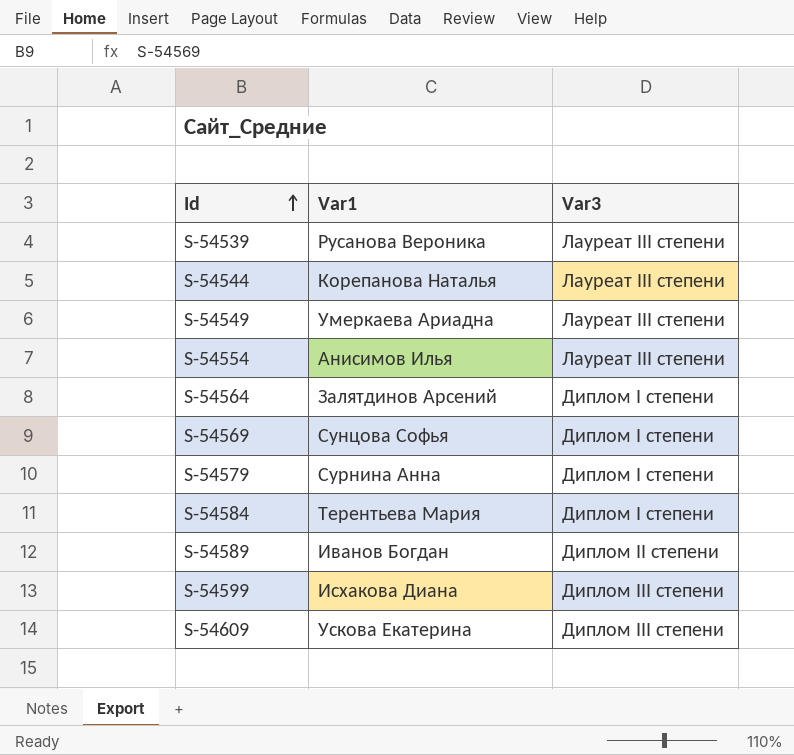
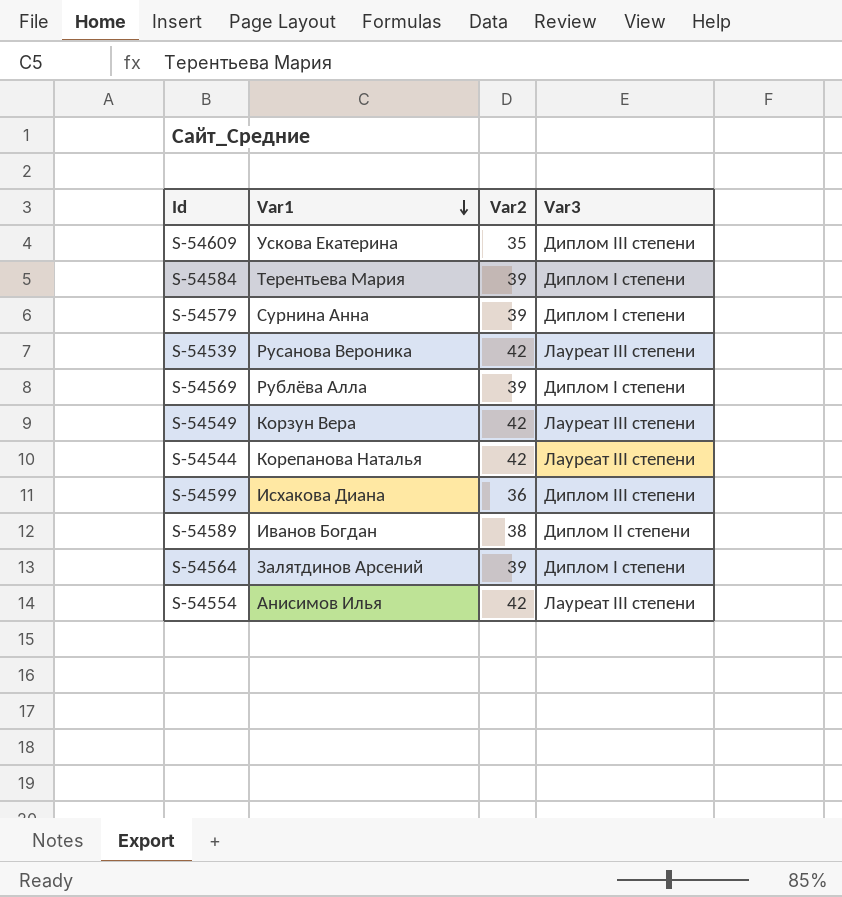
row order: Id ascending -> Var1 descending
column Var2 | position: none -> 3
S-54569 | Var1: Сунцова Софья -> Рублёва Алла
S-54549 | Var1: Умеркаева Ариадна -> Корзун Вера

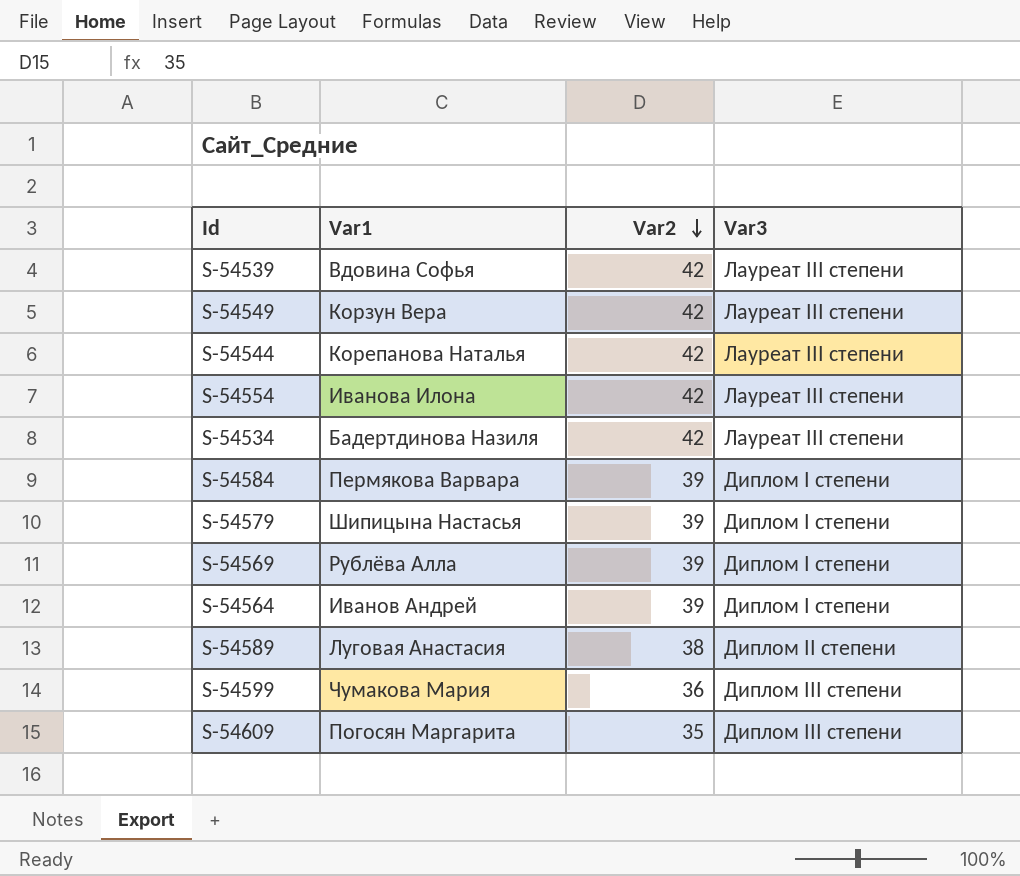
row order: Var1 descending -> Var2 descending
S-54539 | Var1: Русанова Вероника -> Вдовина Софья
S-54554 | Var1: Анисимов Илья -> Иванова Илона
row S-54534: none -> Бадертдинова Назиля | 42 | Лауреат III степени
S-54584 | Var1: Терентьева Мария -> Пермякова Варвара
S-54579 | Var1: Сурнина Анна -> Шипицына Настасья
S-54564 | Var1: Залятдинов Арсений -> Иванов Андрей
S-54589 | Var1: Иванов Богдан -> Луговая Анастасия
S-54599 | Var1: Исхакова Диана -> Чумакова Мария
S-54609 | Var1: Ускова Екатерина -> Погосян Маргарита

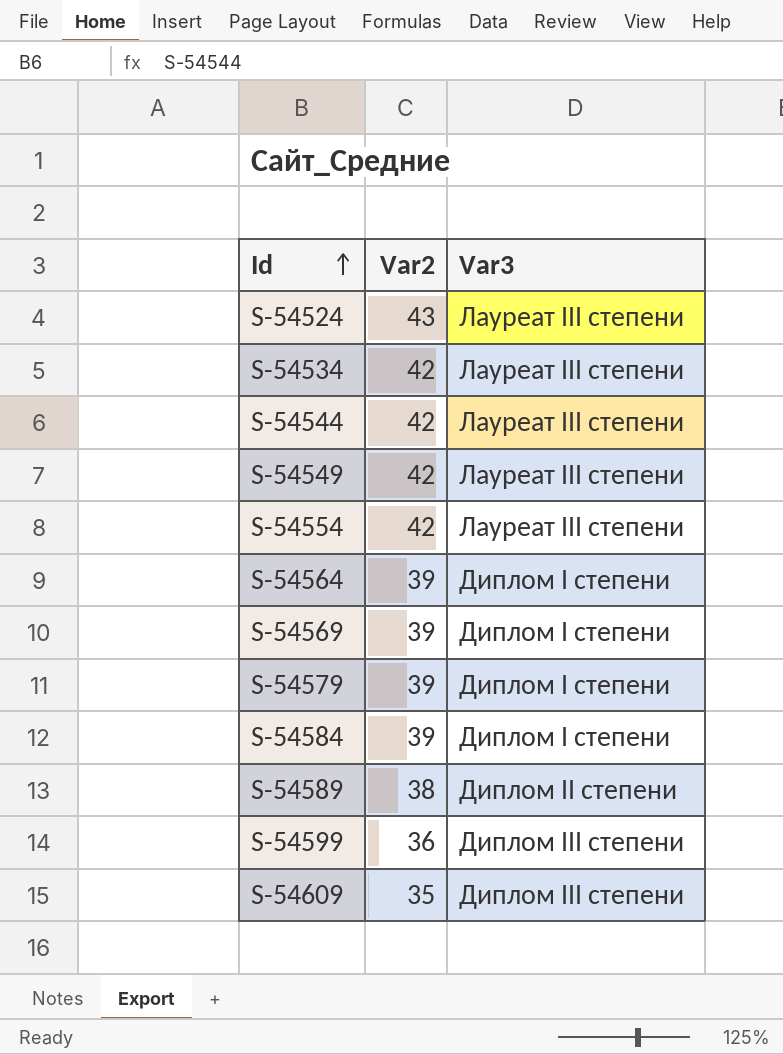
row order: Var2 descending -> Id ascending
column Var1 | position: 2 -> none
row S-54539: Вдовина Софья | 42 | Лауреат III степени -> none
row S-54524: none -> 43 | Лауреат III степени

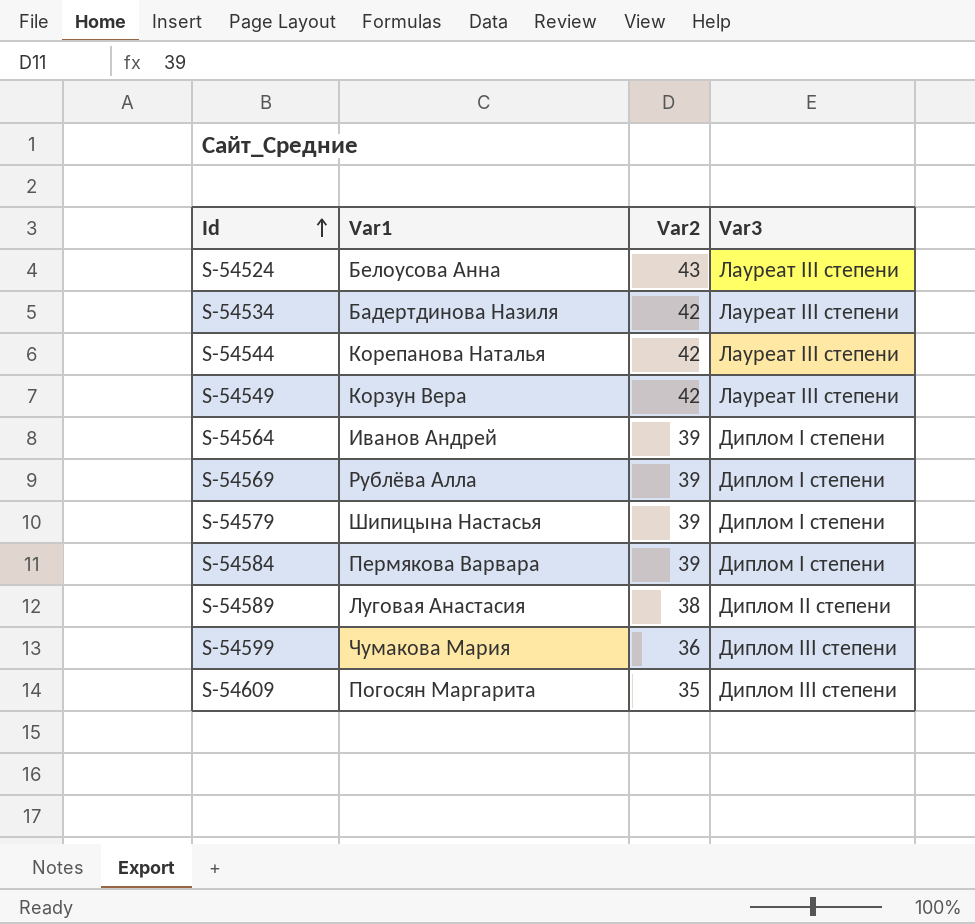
column Var1 | position: none -> 2
row S-54554: 42 | Лауреат III степени -> none

